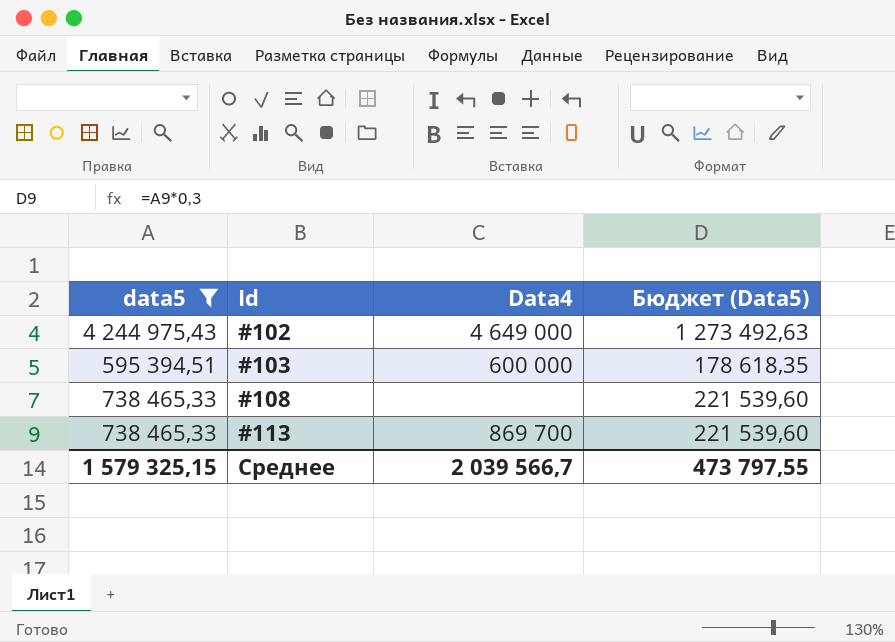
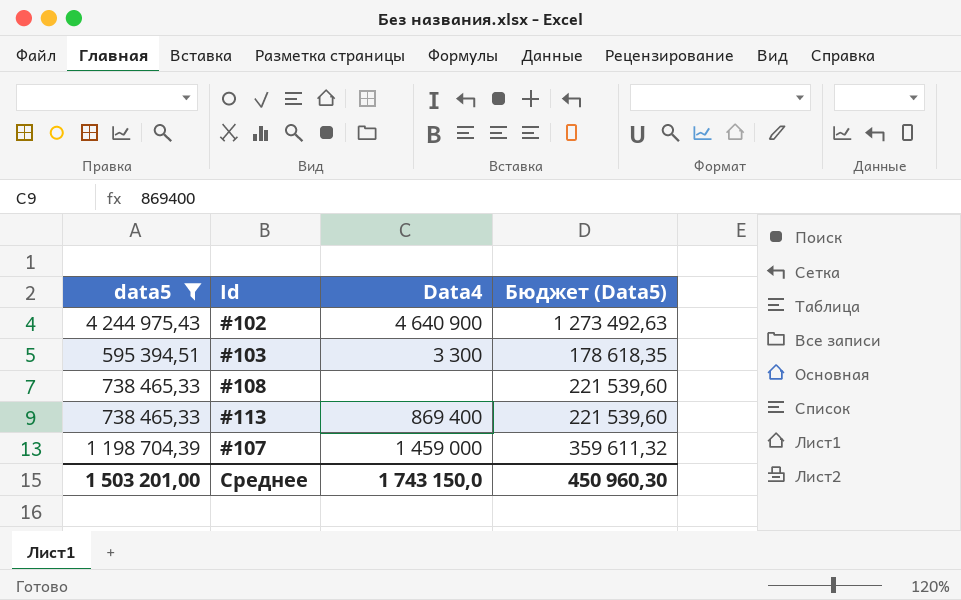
#102 | Data4: 4 649 000 -> 4 640 900
#103 | Data4: 600 000 -> 3 300
#113 | Data4: 869 700 -> 869 400
row #107: none -> 1 198 704,39 | 1 459 000 | 359 611,32
Среднее | data5: 1 579 325,15 -> 1 503 201,00
Среднее | Data4: 2 039 566,7 -> 1 743 150,0
Среднее | Бюджет (Data5): 473 797,55 -> 450 960,30

